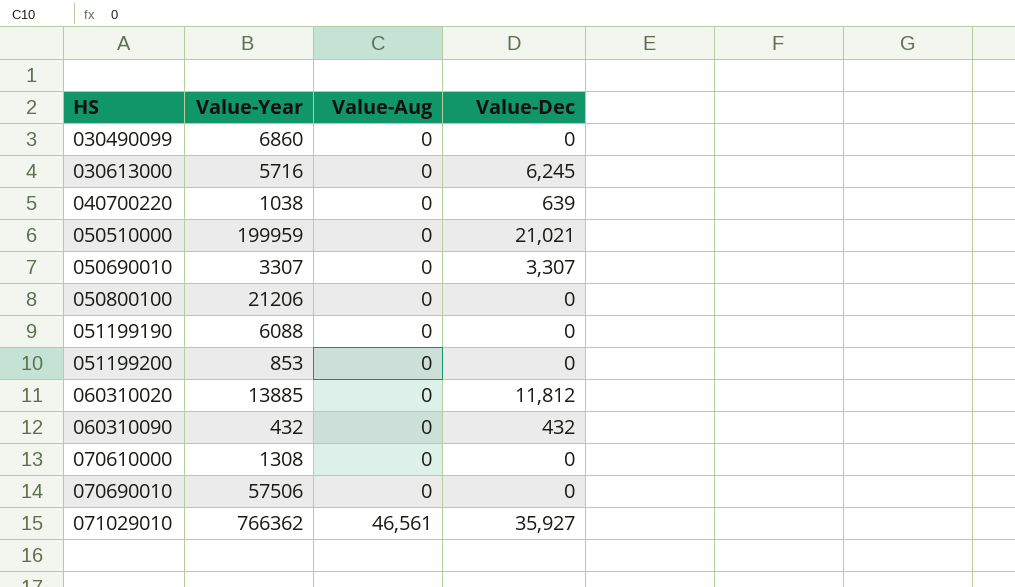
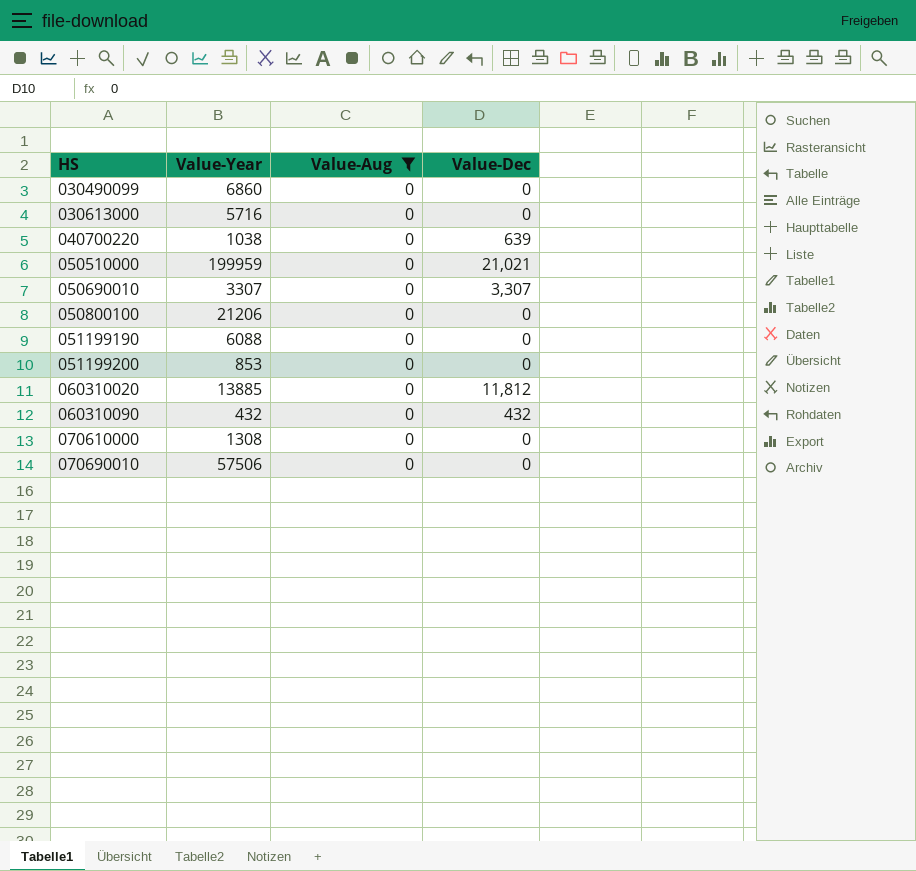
filter: none -> Value-Aug = 0
030613000 | Value-Dec: 6,245 -> 0

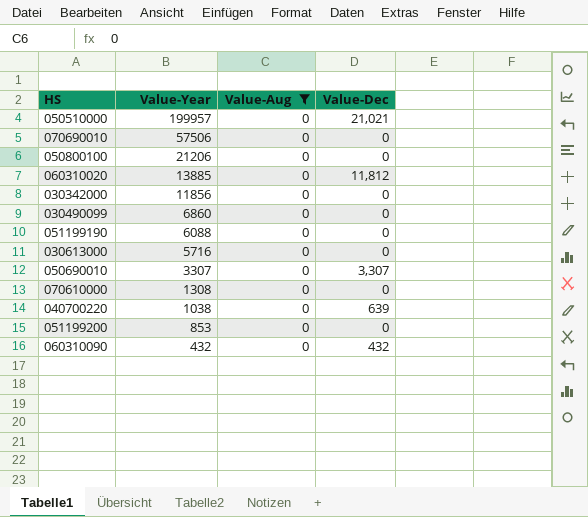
row order: HS ascending -> Value-Year descending
050510000 | Value-Year: 199959 -> 199957
row 030342000: none -> 11856 | 0 | 0

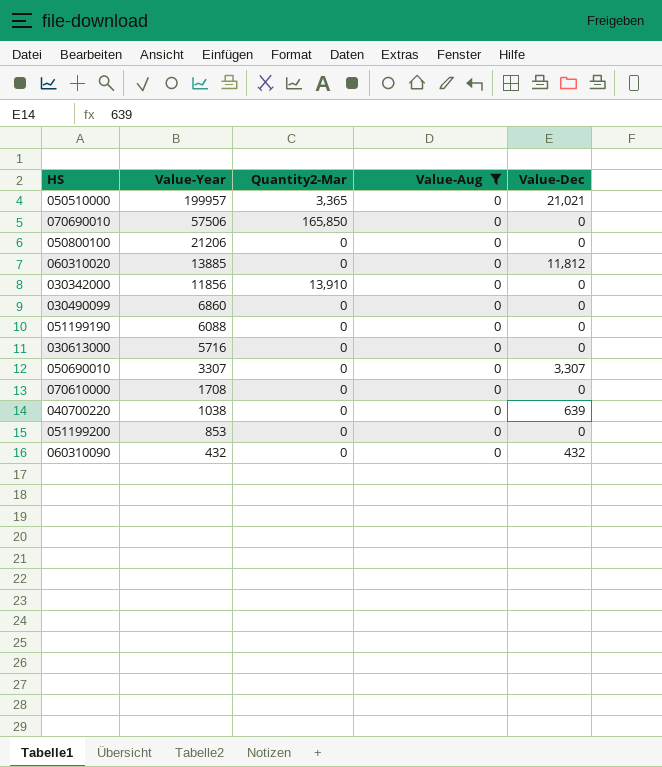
column Quantity2-Mar | position: none -> 3
070610000 | Value-Year: 1308 -> 1708

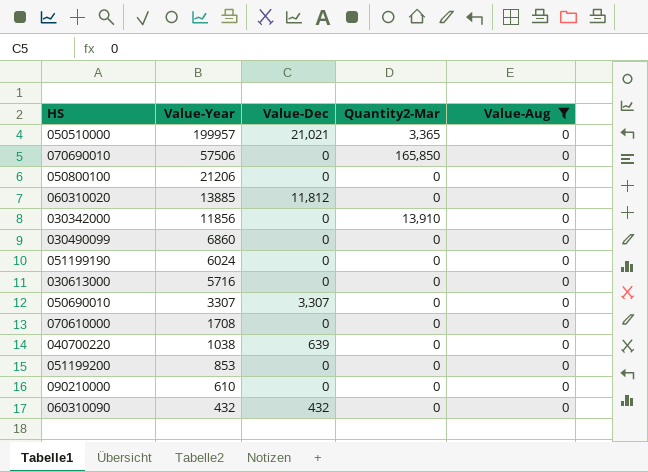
column Value-Dec | position: 5 -> 3
051199190 | Value-Year: 6088 -> 6024
row 090210000: none -> 610 | 0 | 0 | 0

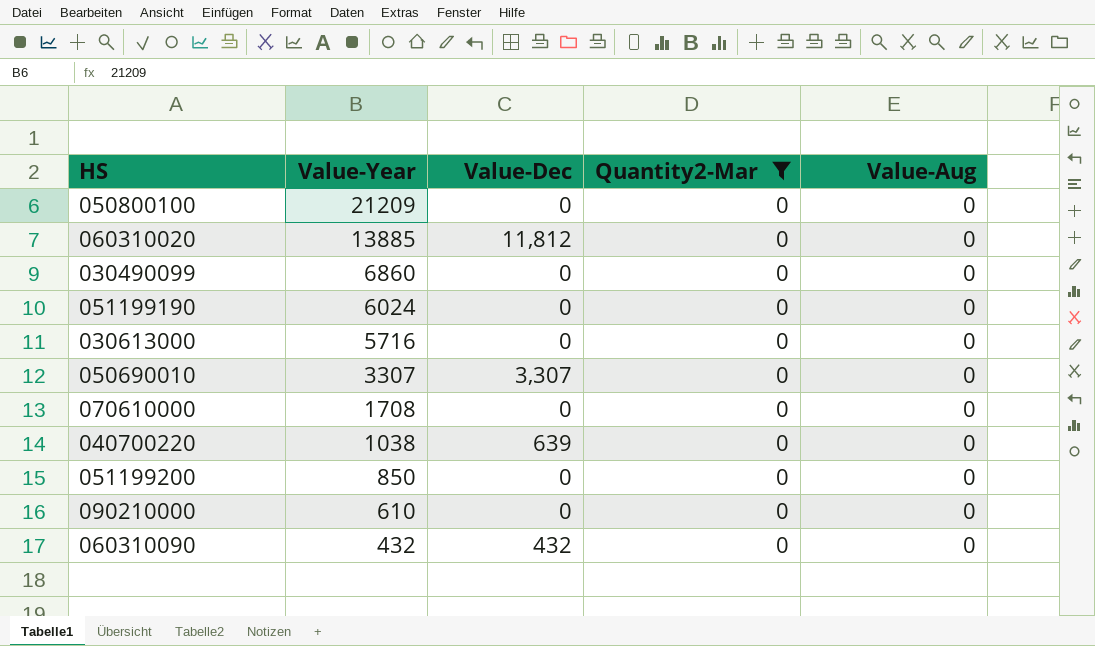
filter: Value-Aug = 0 -> Quantity2-Mar = 0
050800100 | Value-Year: 21206 -> 21209
051199200 | Value-Year: 853 -> 850

